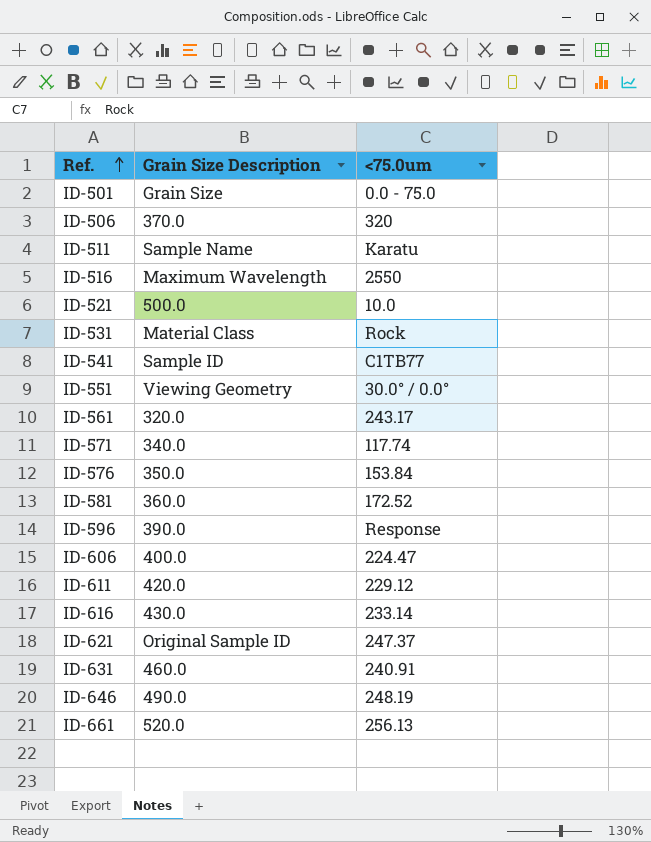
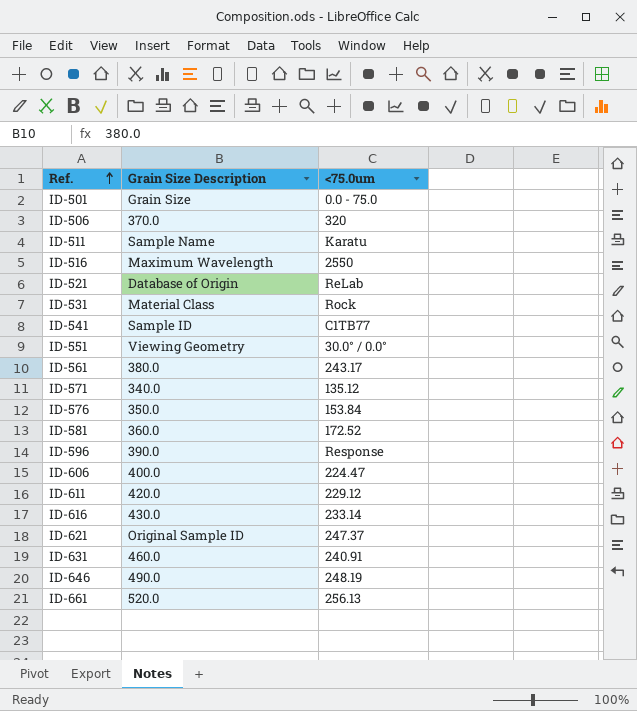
ID-521 | Grain Size Description: 500.0 -> Database of Origin
ID-521 | <75.0um: 10.0 -> ReLab
ID-561 | Grain Size Description: 320.0 -> 380.0
ID-571 | <75.0um: 117.74 -> 135.12

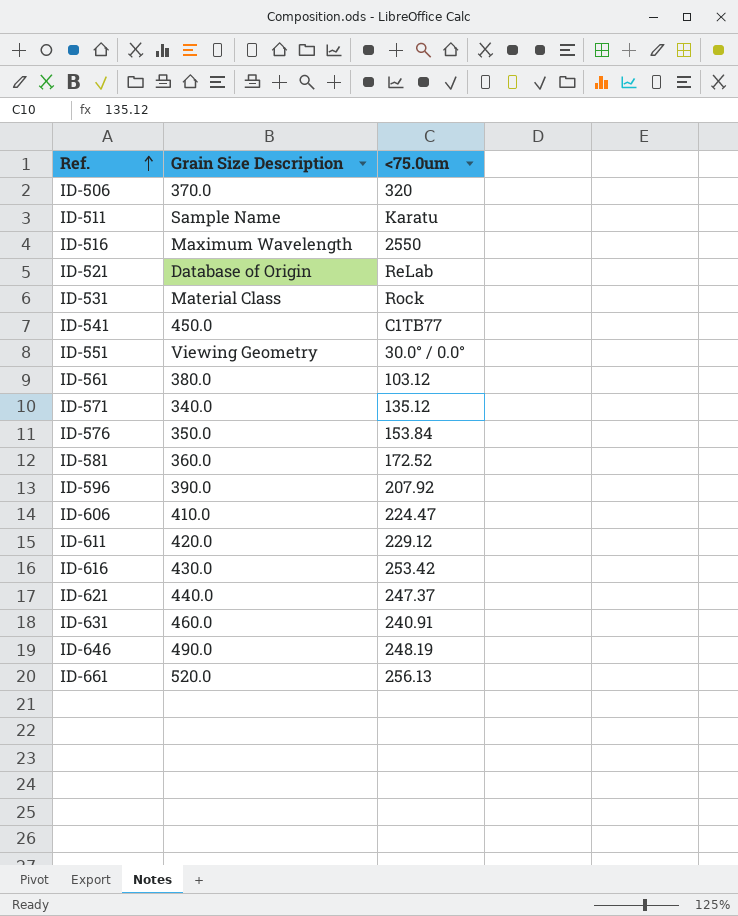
row ID-501: Grain Size | 0.0 - 75.0 -> none
ID-541 | Grain Size Description: Sample ID -> 450.0
ID-561 | <75.0um: 243.17 -> 103.12
ID-596 | <75.0um: Response -> 207.92
ID-606 | Grain Size Description: 400.0 -> 410.0
ID-616 | <75.0um: 233.14 -> 253.42
ID-621 | Grain Size Description: Original Sample ID -> 440.0

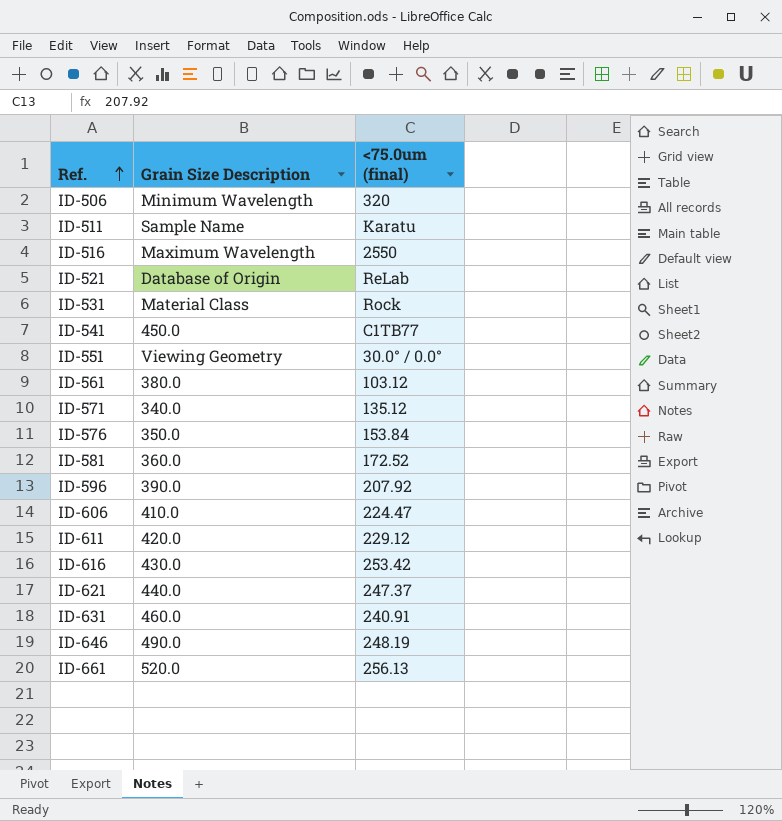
column name: <75.0um -> <75.0um (final)
ID-506 | Grain Size Description: 370.0 -> Minimum Wavelength

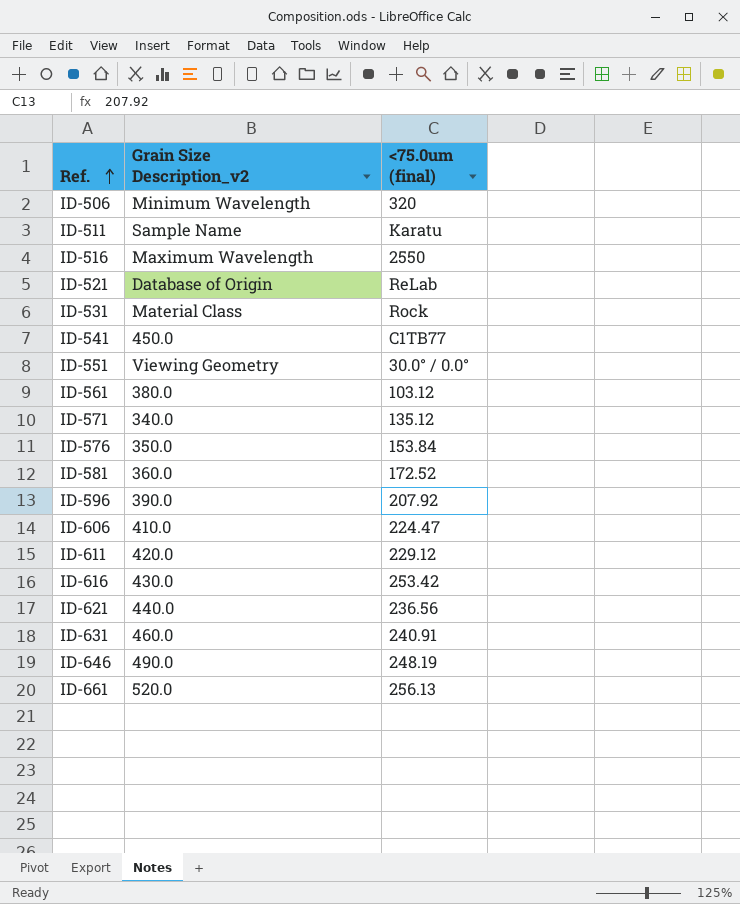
column name: Grain Size Description -> Grain Size Description_v2
ID-621 | <75.0um (final): 247.37 -> 236.56

